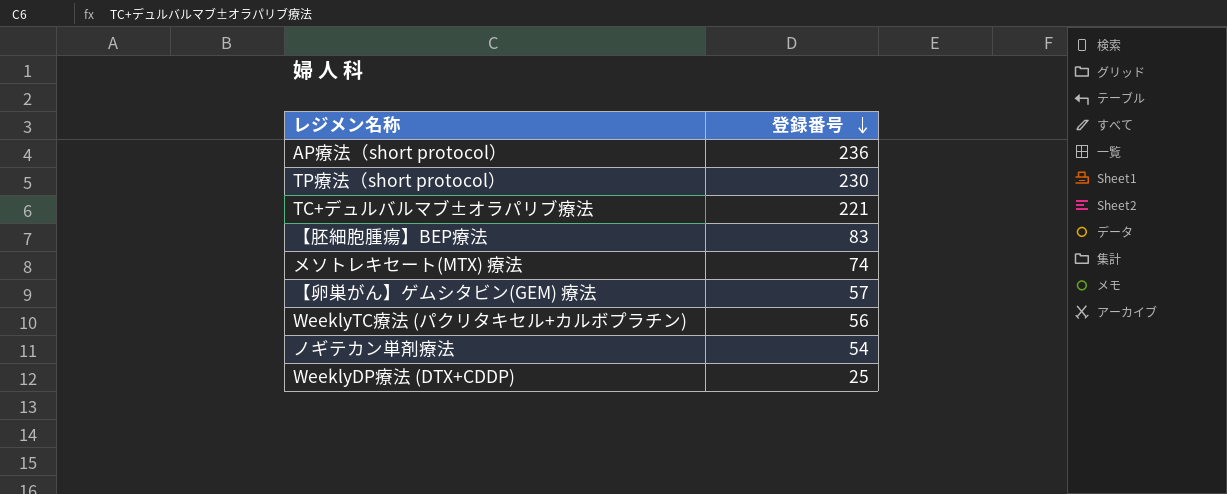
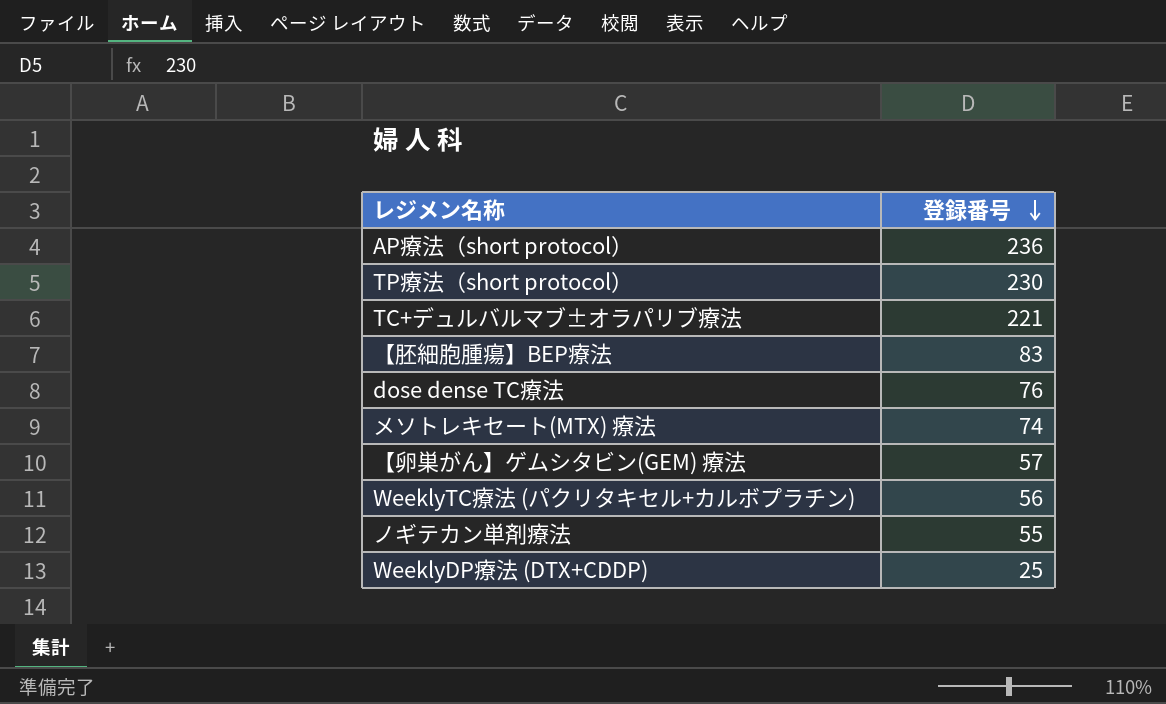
row dose dense TC療法: none -> 76
ノギテカン単剤療法 | 登録番号: 54 -> 55

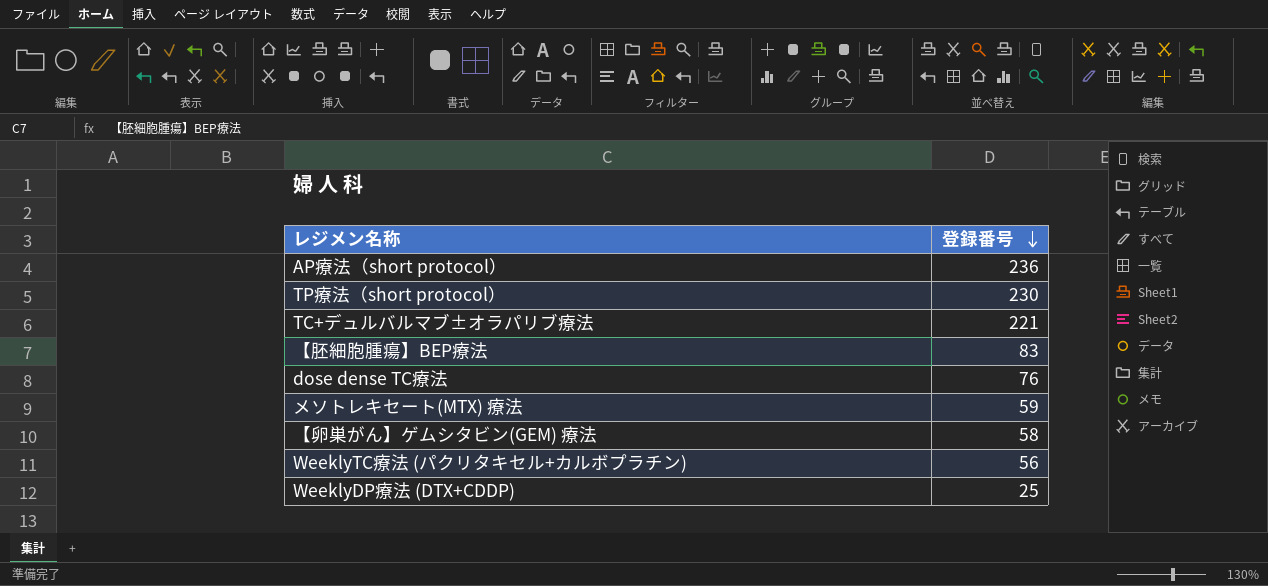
row ノギテカン単剤療法: 55 -> none
メソトレキセート(MTX) 療法 | 登録番号: 74 -> 59
【卵巣がん】ゲムシタビン(GEM) 療法 | 登録番号: 57 -> 58

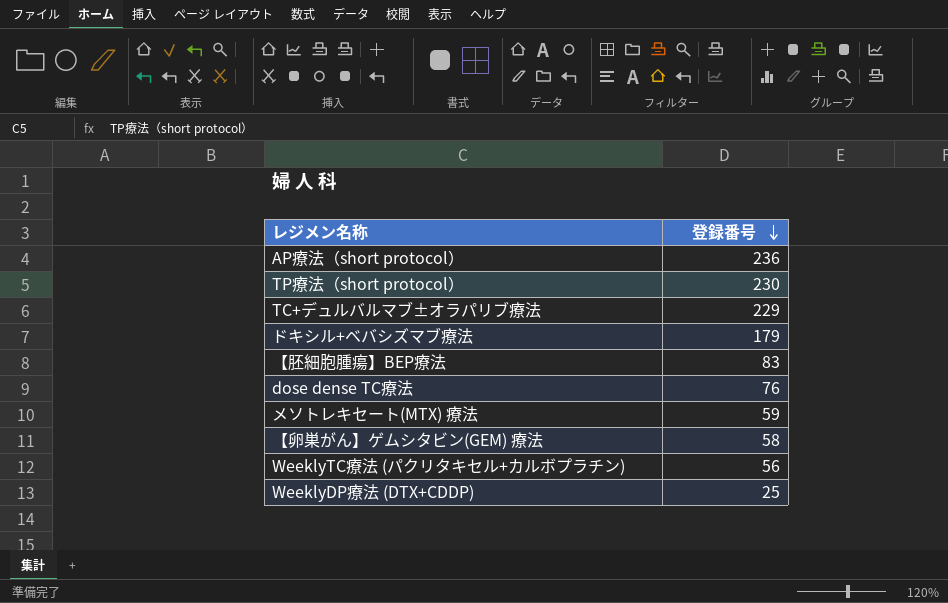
TC+デュルバルマブ±オラパリブ療法 | 登録番号: 221 -> 229
row ドキシル+ベバシズマブ療法: none -> 179

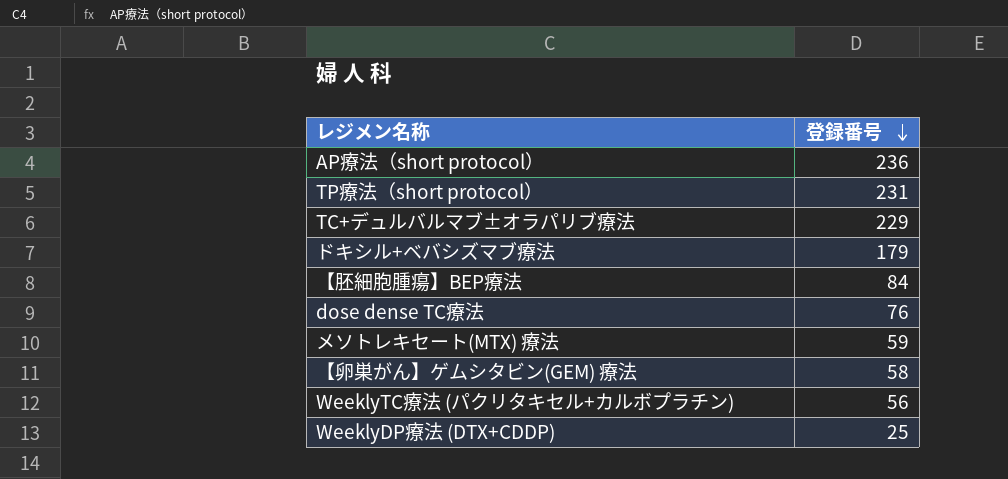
TP療法（short protocol） | 登録番号: 230 -> 231
【胚細胞腫瘍】BEP療法 | 登録番号: 83 -> 84

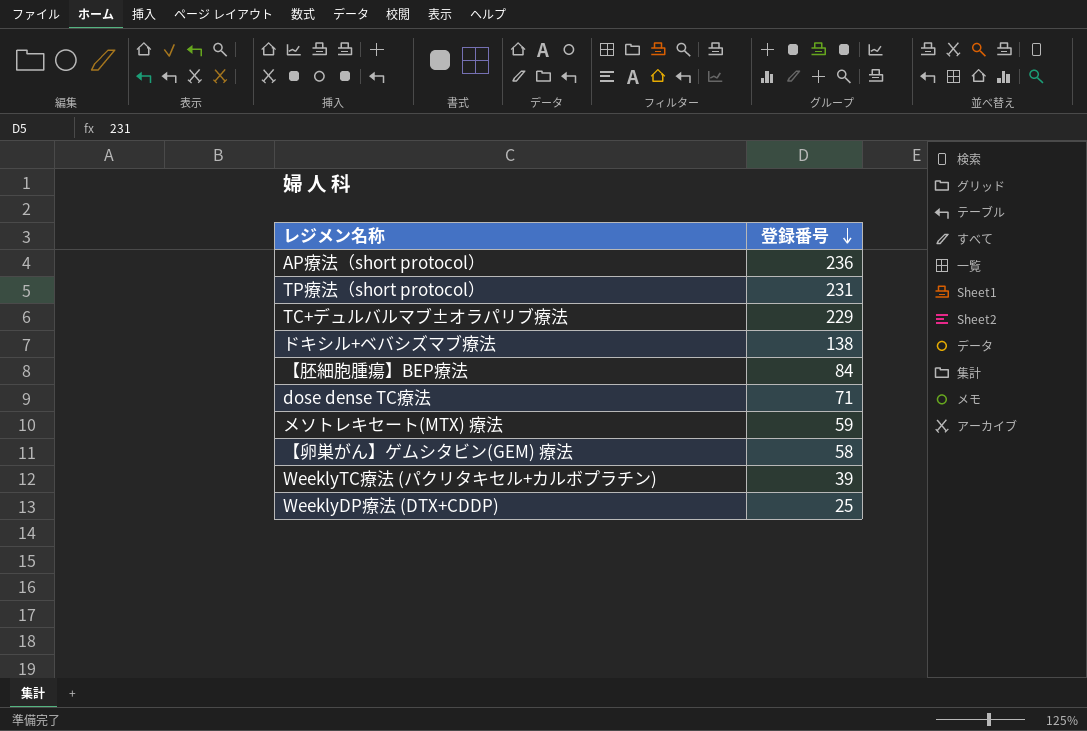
ドキシル+ベバシズマブ療法 | 登録番号: 179 -> 138
dose dense TC療法 | 登録番号: 76 -> 71
WeeklyTC療法 (パクリタキセル+カルボプラチン) | 登録番号: 56 -> 39

